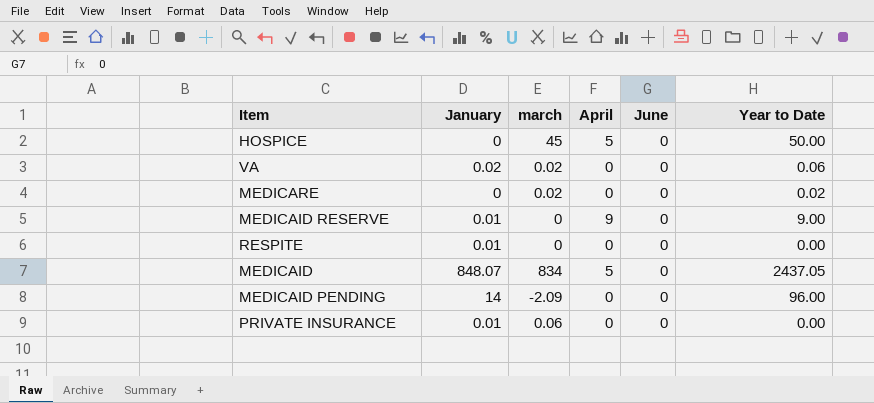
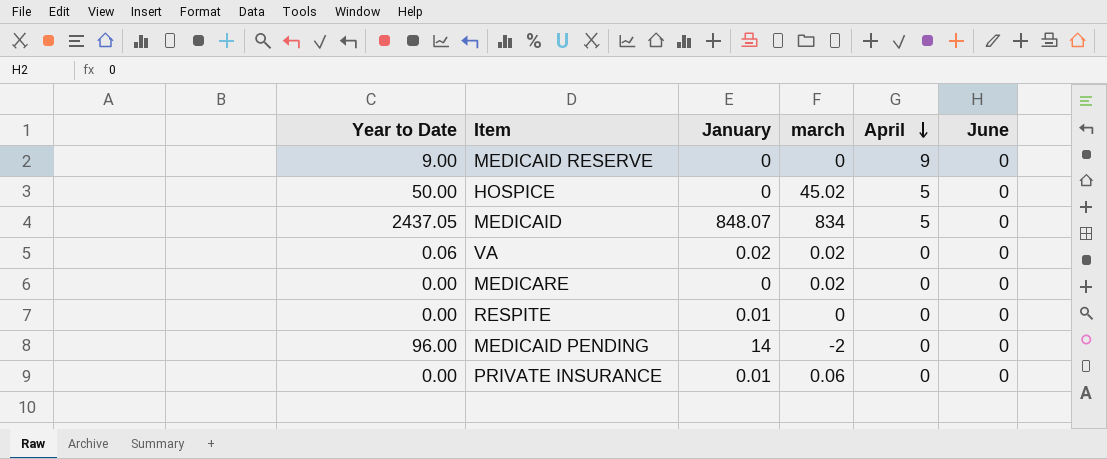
row order: none -> April descending
column Year to Date | position: 6 -> 1
MEDICAID RESERVE | January: 0.01 -> 0
HOSPICE | march: 45 -> 45.02
MEDICARE | Year to Date: 0.02 -> 0.00
MEDICAID PENDING | march: -2.09 -> -2

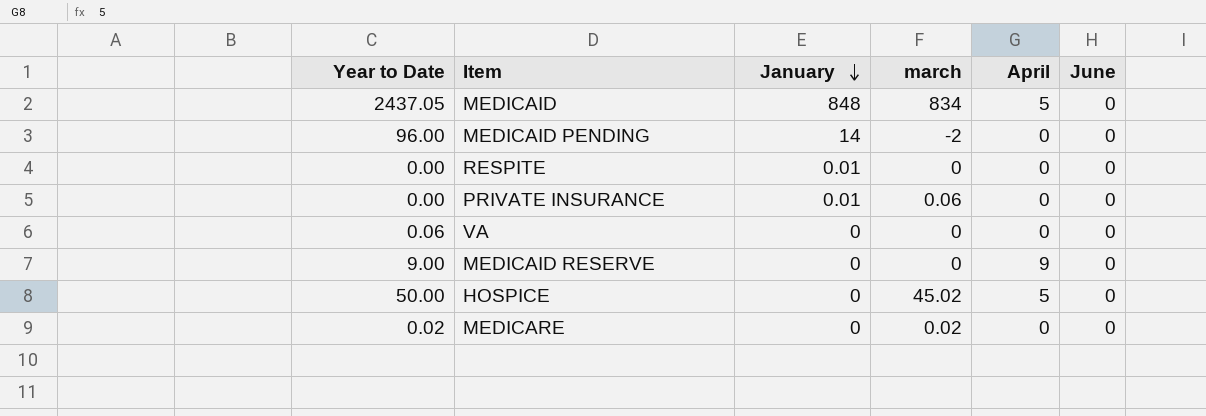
row order: April descending -> January descending
MEDICAID | January: 848.07 -> 848
VA | January: 0.02 -> 0
VA | march: 0.02 -> 0
MEDICARE | Year to Date: 0.00 -> 0.02

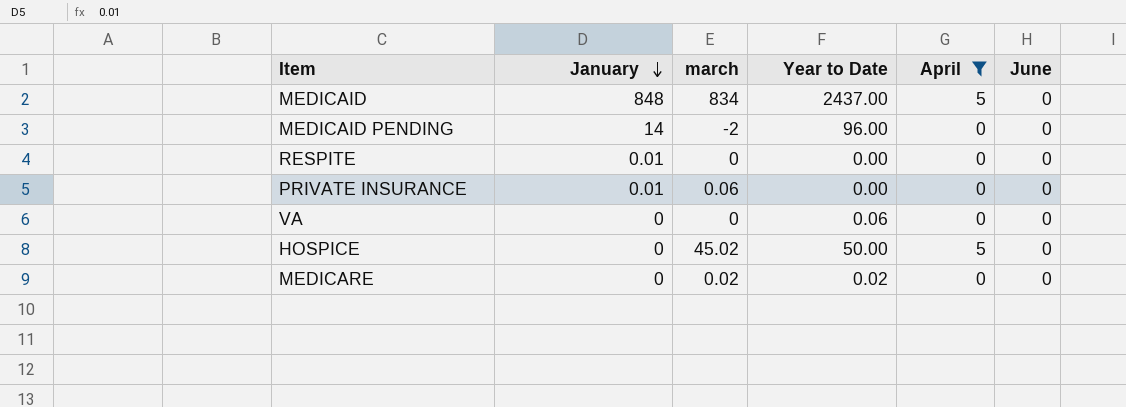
filter: none -> April != 9
column Year to Date | position: 1 -> 4
MEDICAID | Year to Date: 2437.05 -> 2437.00

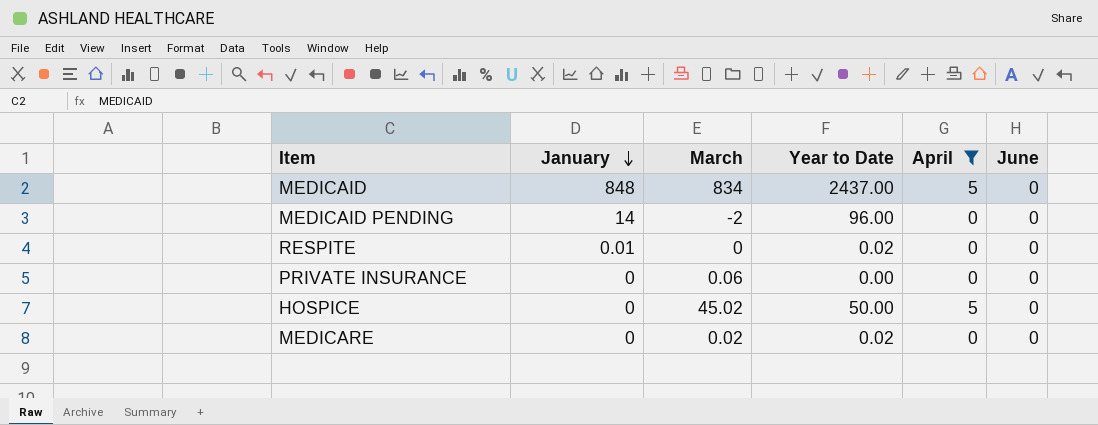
column name: march -> March
row VA: 0 | 0 | 0.06 | 0 | 0 -> none
RESPITE | Year to Date: 0.00 -> 0.02
PRIVATE INSURANCE | January: 0.01 -> 0

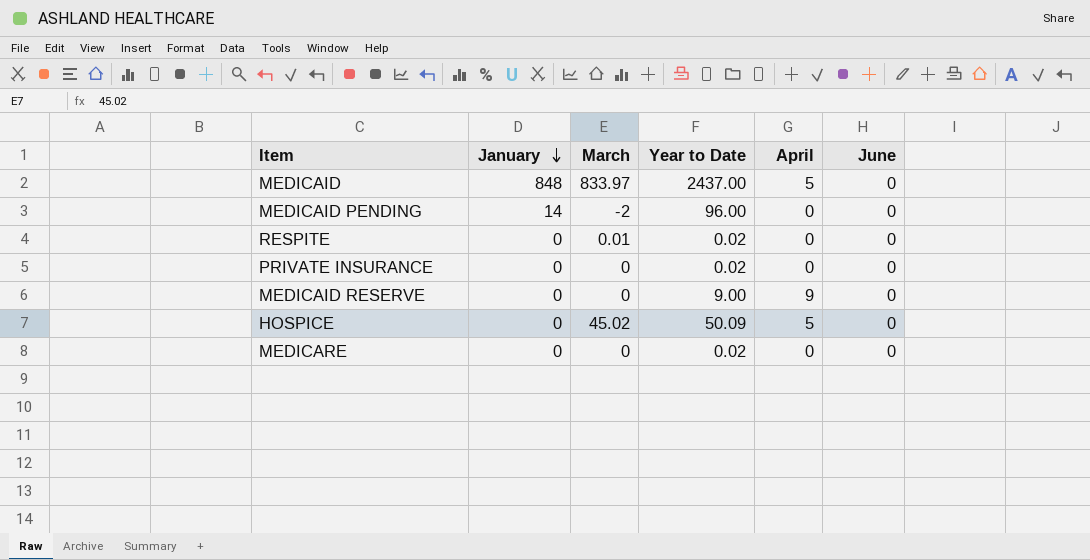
filter: April != 9 -> none
MEDICAID | March: 834 -> 833.97
RESPITE | January: 0.01 -> 0
RESPITE | March: 0 -> 0.01
PRIVATE INSURANCE | March: 0.06 -> 0
PRIVATE INSURANCE | Year to Date: 0.00 -> 0.02
HOSPICE | Year to Date: 50.00 -> 50.09
MEDICARE | March: 0.02 -> 0

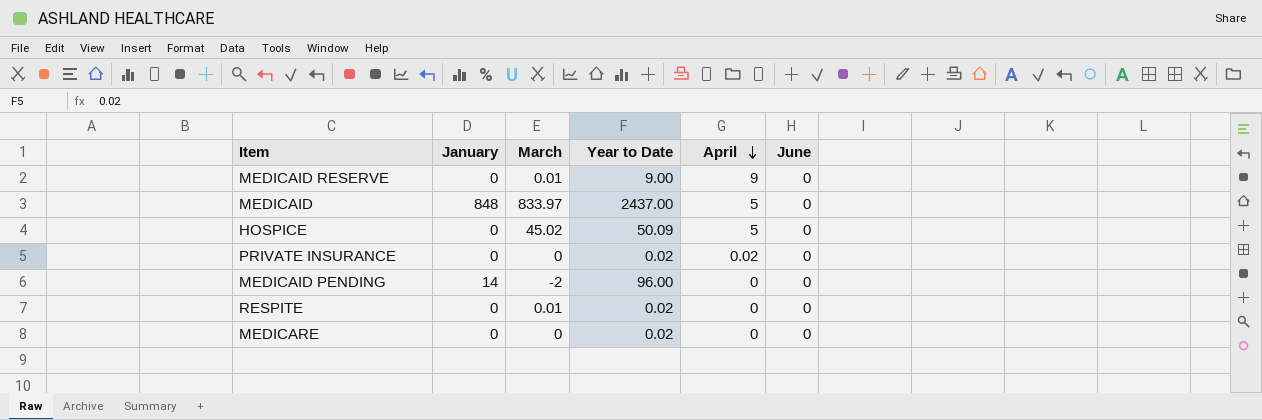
row order: January descending -> April descending
MEDICAID RESERVE | March: 0 -> 0.01
PRIVATE INSURANCE | April: 0 -> 0.02

